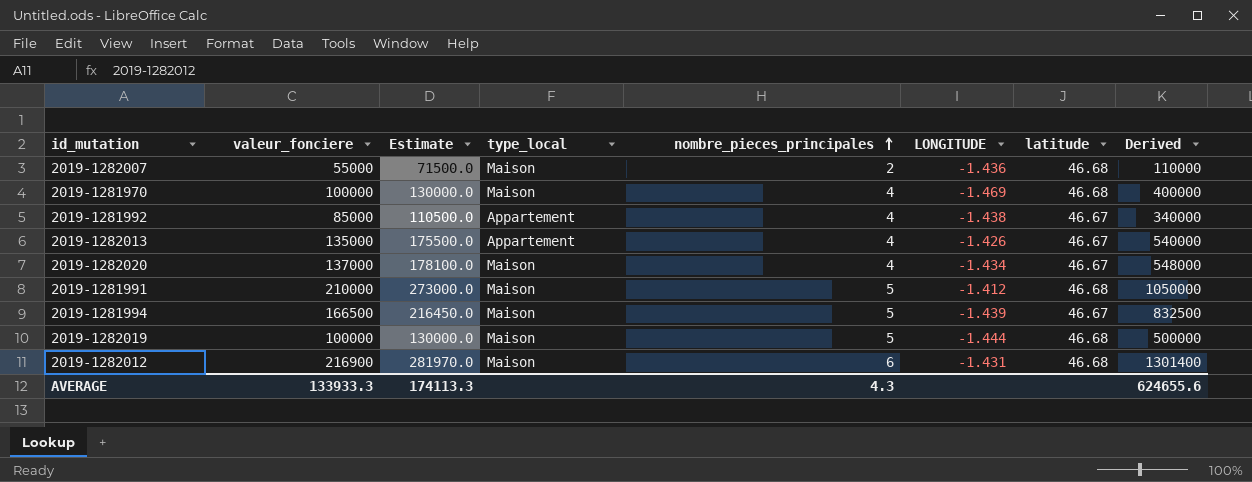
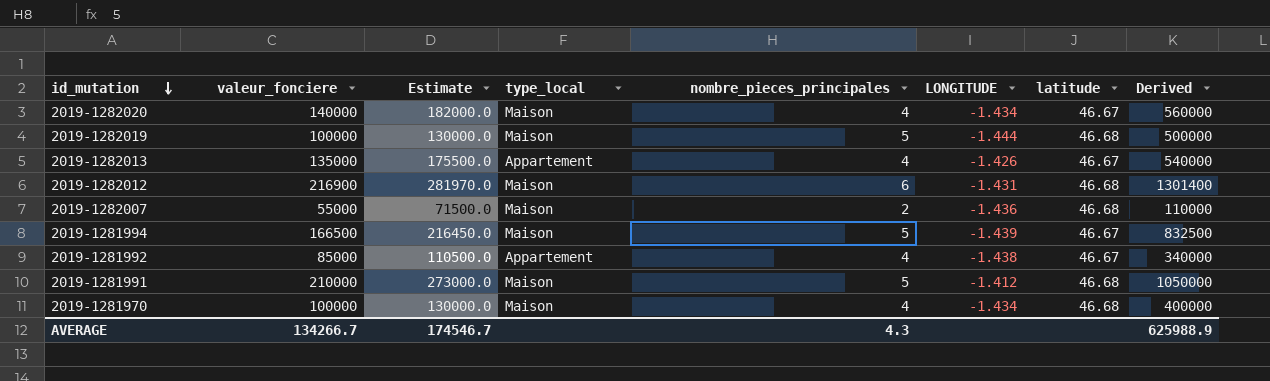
row order: nombre_pieces_principales ascending -> id_mutation descending
2019-1282020 | valeur_fonciere: 137000 -> 140000
2019-1282020 | Estimate: 178100.0 -> 182000.0
2019-1282020 | Derived: 548000 -> 560000
2019-1281970 | LONGITUDE: -1.469 -> -1.434
AVERAGE | valeur_fonciere: 133933.3 -> 134266.7
AVERAGE | Estimate: 174113.3 -> 174546.7
AVERAGE | Derived: 624655.6 -> 625988.9

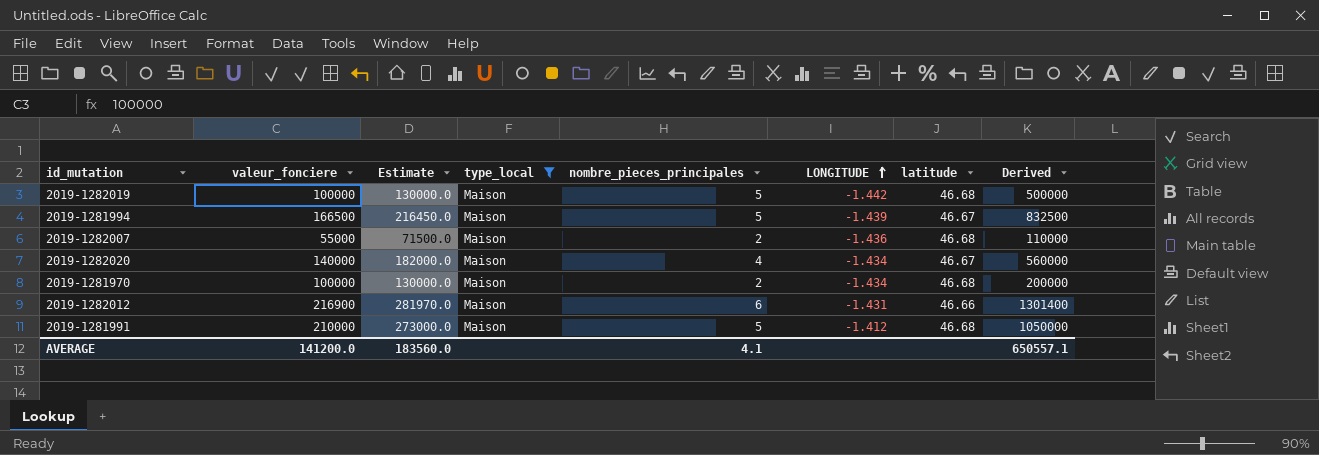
filter: none -> type_local = Maison
row order: id_mutation descending -> LONGITUDE ascending
2019-1282019 | LONGITUDE: -1.444 -> -1.442
2019-1281970 | nombre_pieces_principales: 4 -> 2
2019-1281970 | Derived: 400000 -> 200000
2019-1282012 | latitude: 46.68 -> 46.66
AVERAGE | valeur_fonciere: 134266.7 -> 141200.0
AVERAGE | Estimate: 174546.7 -> 183560.0
AVERAGE | nombre_pieces_principales: 4.3 -> 4.1
AVERAGE | Derived: 625988.9 -> 650557.1

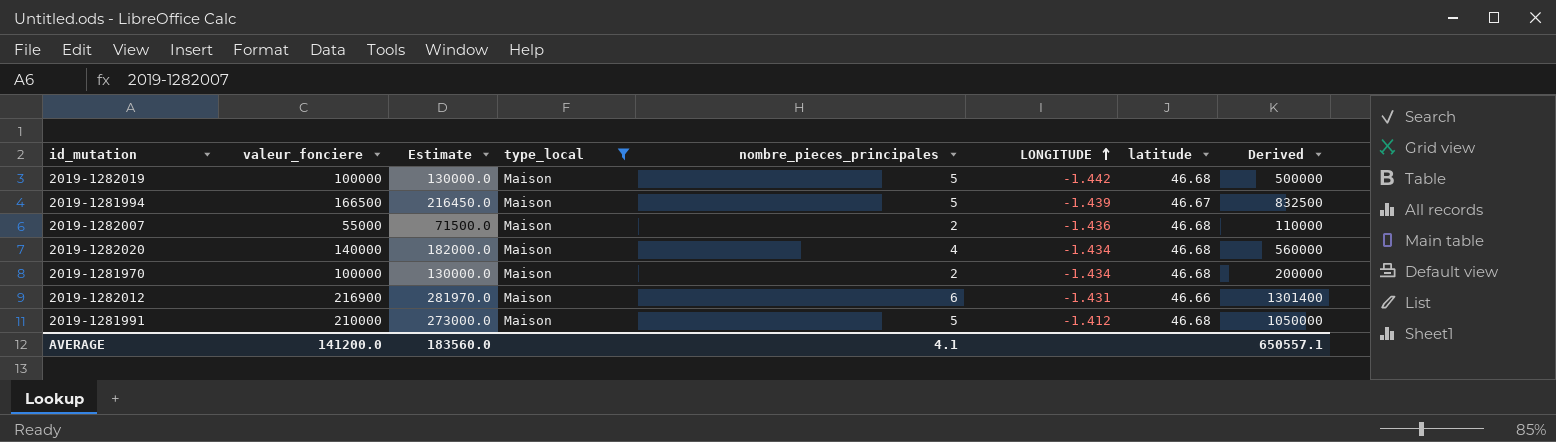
2019-1282020 | latitude: 46.67 -> 46.68

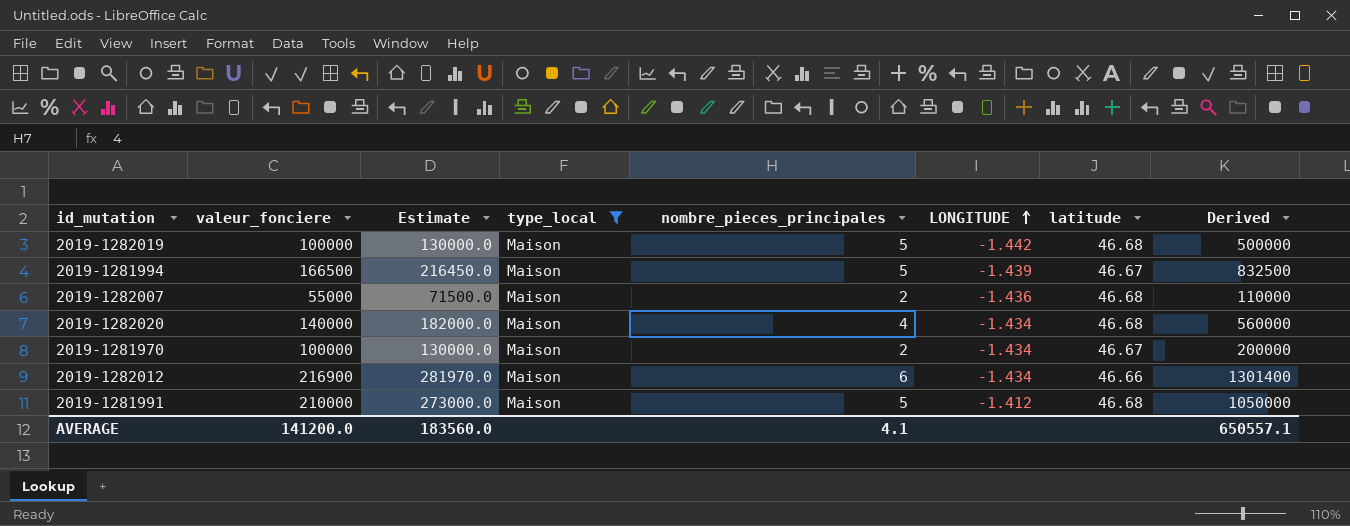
2019-1281970 | latitude: 46.68 -> 46.67
2019-1282012 | LONGITUDE: -1.431 -> -1.434

